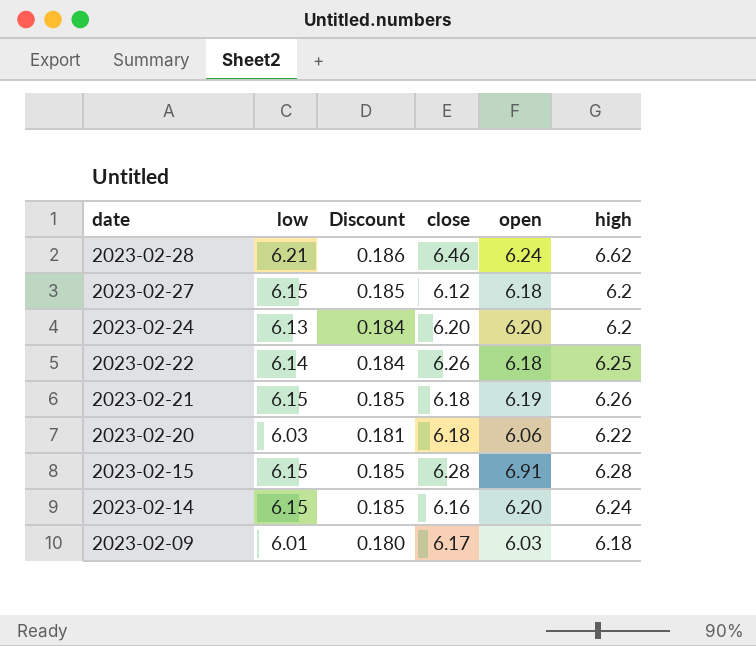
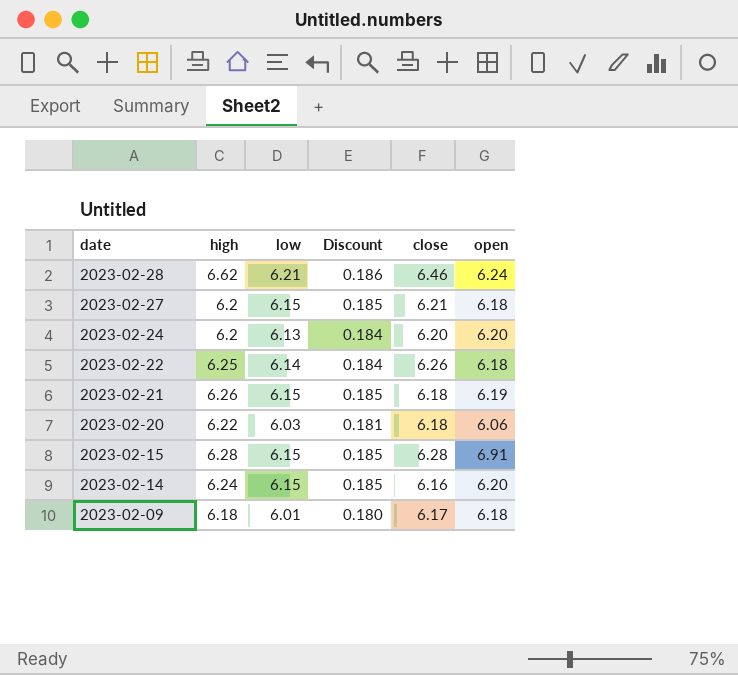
column high | position: 6 -> 2
2023-02-27 | close: 6.12 -> 6.21
2023-02-09 | open: 6.03 -> 6.18

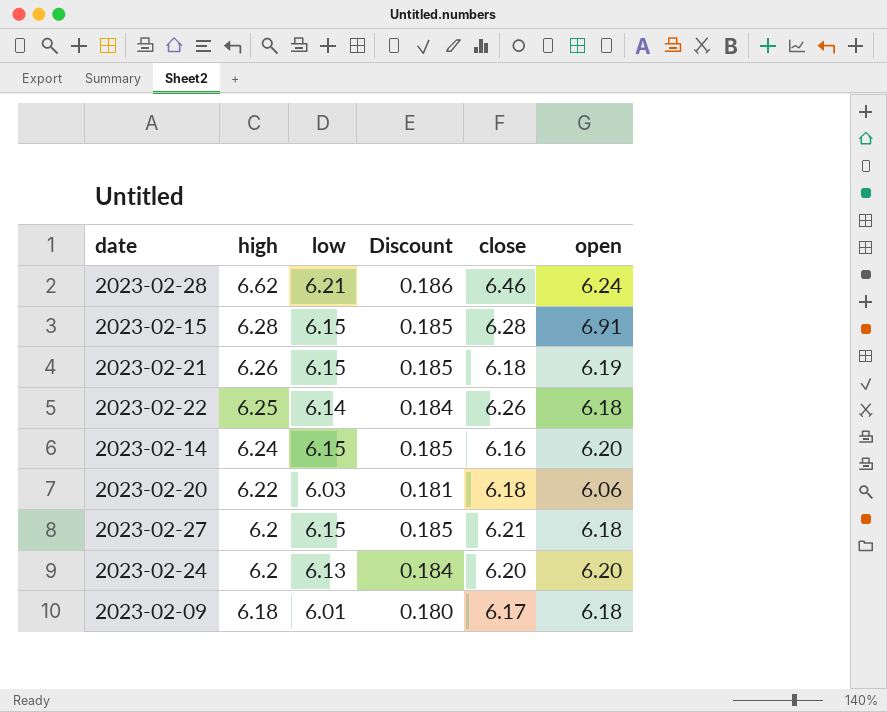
row order: date descending -> high descending

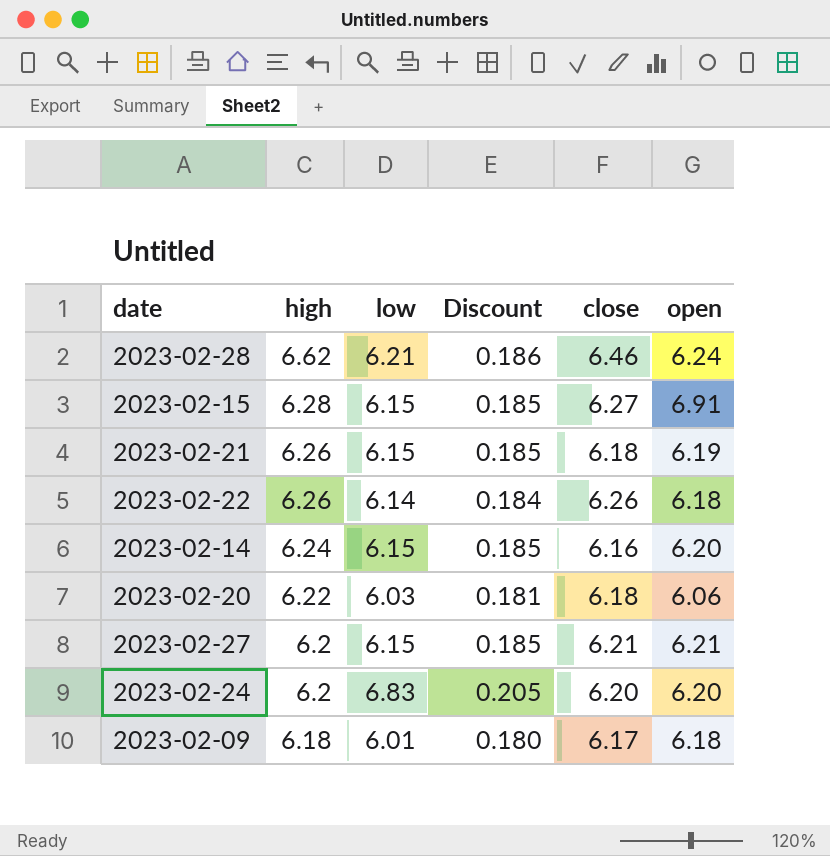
2023-02-15 | close: 6.28 -> 6.27
2023-02-22 | high: 6.25 -> 6.26
2023-02-27 | open: 6.18 -> 6.21
2023-02-24 | low: 6.13 -> 6.83
2023-02-24 | Discount: 0.184 -> 0.205

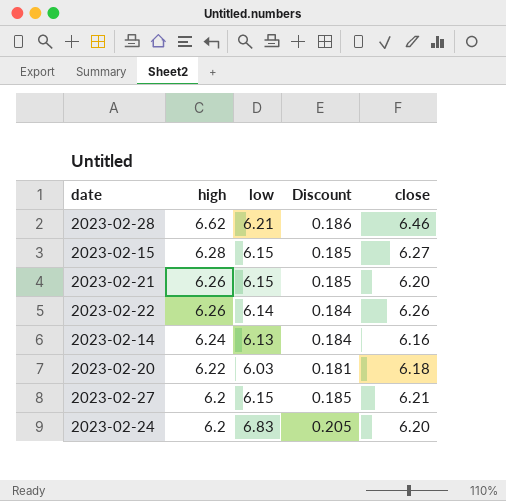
column open | position: 6 -> none
row 2023-02-09: 6.18 | 6.01 | 0.180 | 6.17 | 6.18 -> none
2023-02-21 | close: 6.18 -> 6.20
2023-02-14 | low: 6.15 -> 6.13
2023-02-14 | Discount: 0.185 -> 0.184

